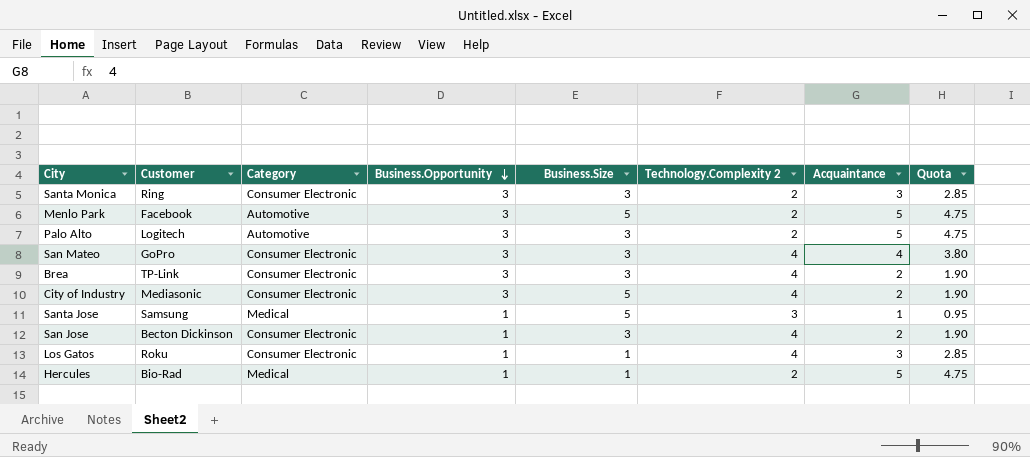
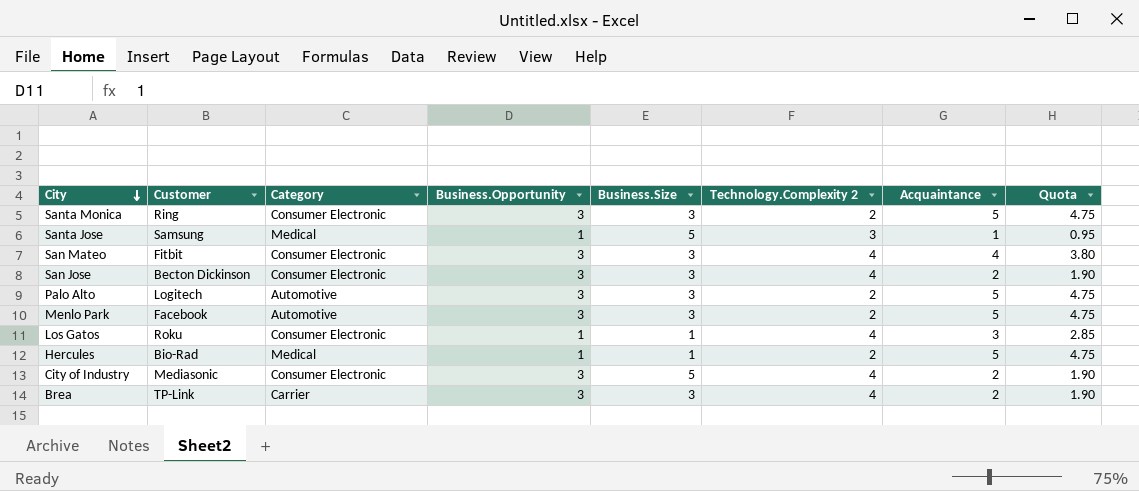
row order: Business.Opportunity descending -> City descending
Santa Monica | Acquaintance: 3 -> 5
Santa Monica | Quota: 2.85 -> 4.75
San Mateo | Customer: GoPro -> Fitbit
San Jose | Business.Opportunity: 1 -> 3
Menlo Park | Business.Size: 5 -> 3
Brea | Category: Consumer Electronic -> Carrier

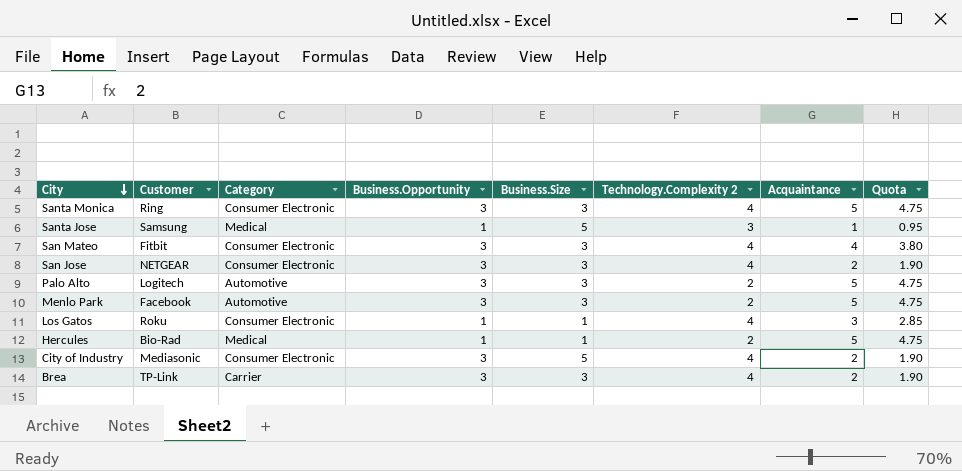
Santa Monica | Technology.Complexity 2: 2 -> 4
San Jose | Customer: Becton Dickinson -> NETGEAR

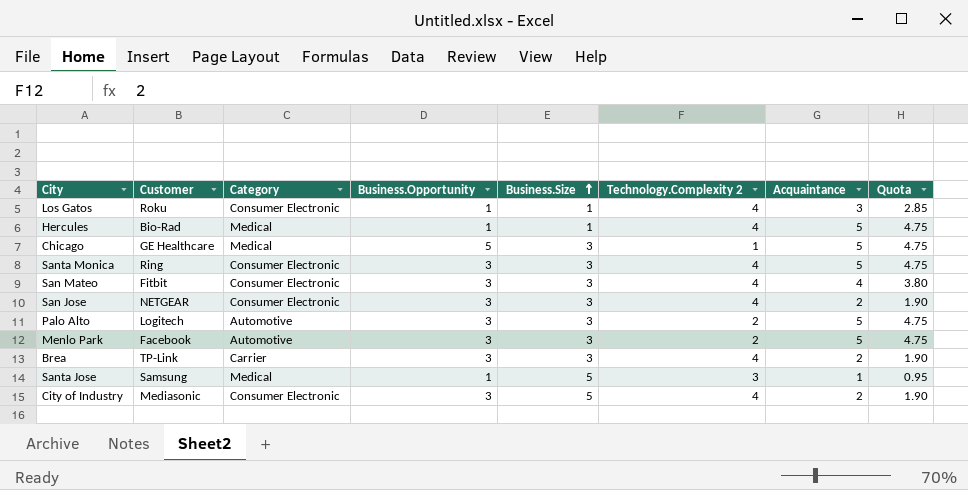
row order: City descending -> Business.Size ascending
Hercules | Technology.Complexity 2: 2 -> 4
row Chicago: none -> GE Healthcare | Medical | 5 | 3 | 1 | 5 | 4.75

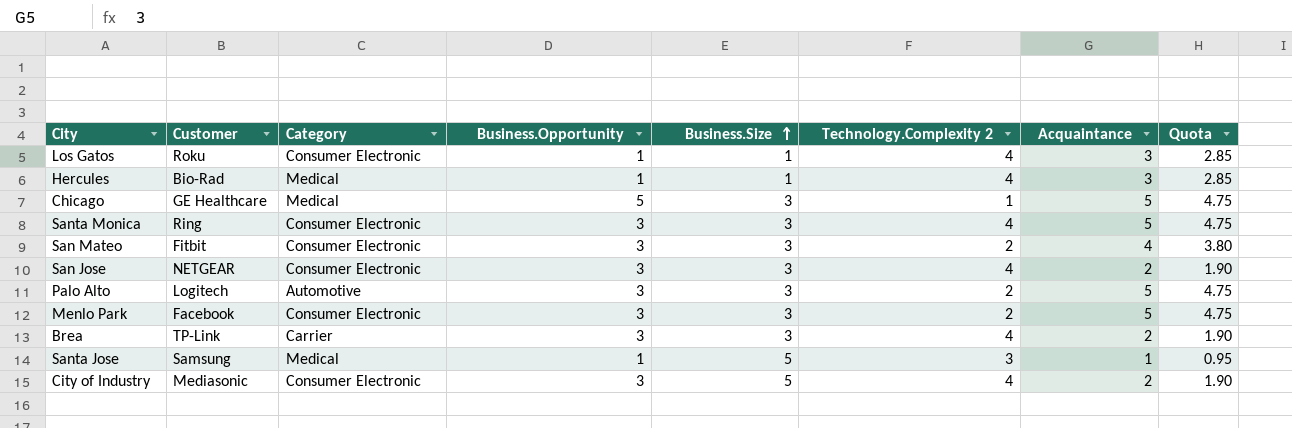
Hercules | Acquaintance: 5 -> 3
Hercules | Quota: 4.75 -> 2.85
San Mateo | Technology.Complexity 2: 4 -> 2
Menlo Park | Category: Automotive -> Consumer Electronic

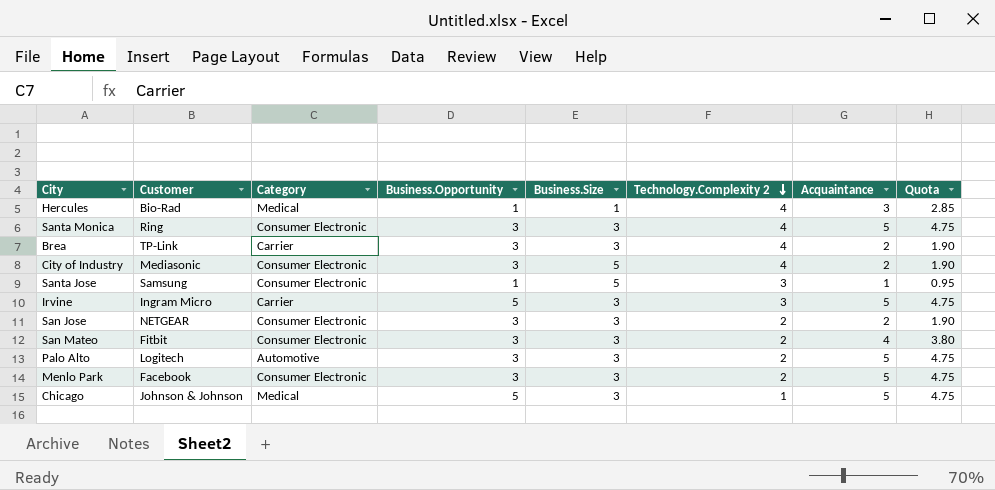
row order: Business.Size ascending -> Technology.Complexity 2 descending
row Los Gatos: Roku | Consumer Electronic | 1 | 1 | 4 | 3 | 2.85 -> none
Santa Jose | Category: Medical -> Consumer Electronic
row Irvine: none -> Ingram Micro | Carrier | 5 | 3 | 3 | 5 | 4.75
San Jose | Technology.Complexity 2: 4 -> 2
Chicago | Customer: GE Healthcare -> Johnson & Johnson

